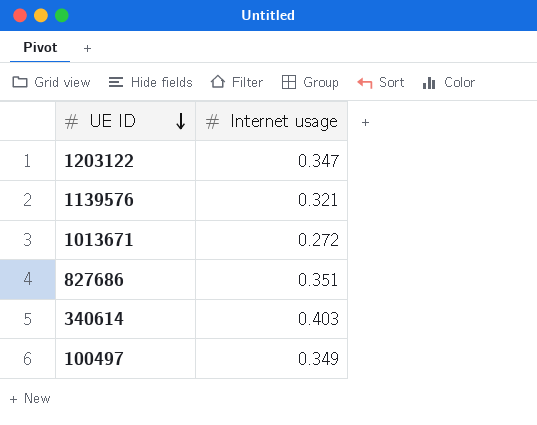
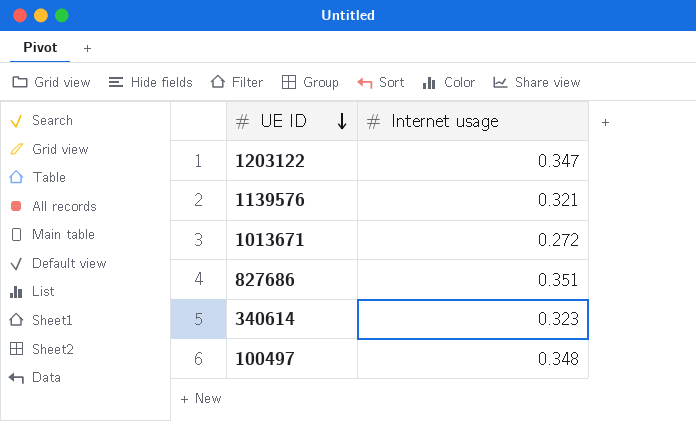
340614 | Internet usage: 0.403 -> 0.323
100497 | Internet usage: 0.349 -> 0.348

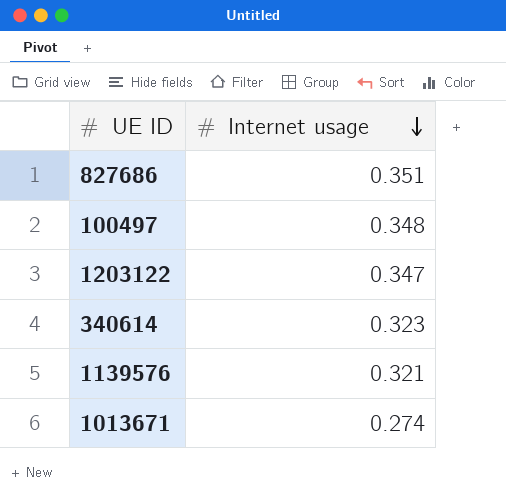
row order: UE ID descending -> Internet usage descending
1013671 | Internet usage: 0.272 -> 0.274

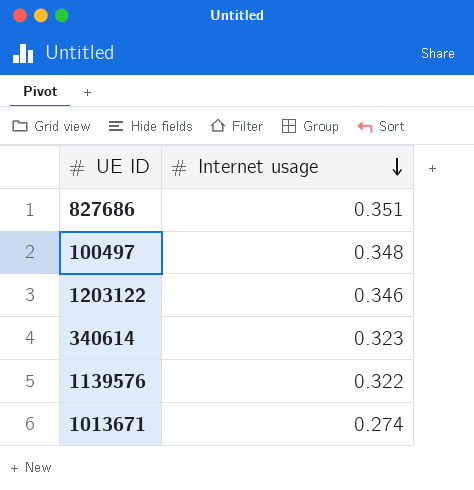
1203122 | Internet usage: 0.347 -> 0.346
1139576 | Internet usage: 0.321 -> 0.322

